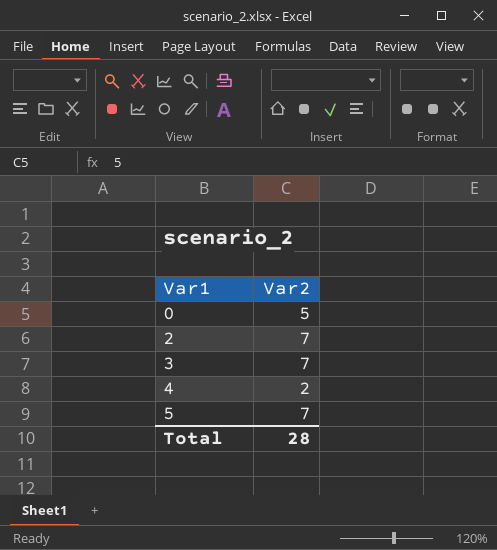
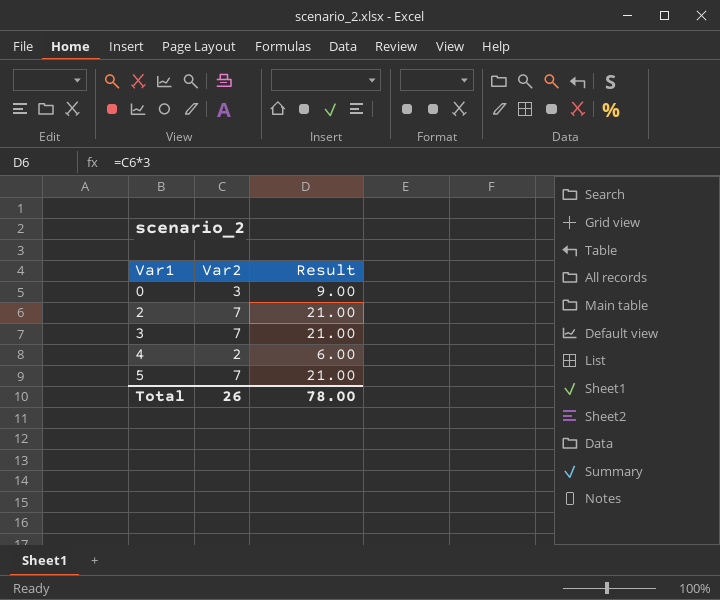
column Result | formula: none -> [Var2] * 3
0 | Var2: 5 -> 3
Total | Var2: 28 -> 26

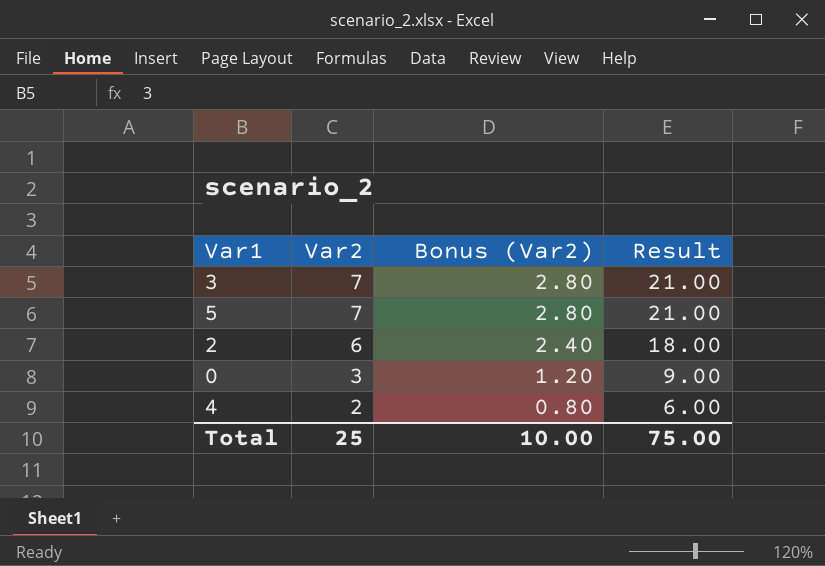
row order: Var1 ascending -> Var2 descending
column Bonus (Var2) | formula: none -> [Var2] * 0.4
2 | Var2: 7 -> 6
2 | Result: 21.00 -> 18.00
Total | Var2: 26 -> 25
Total | Result: 78.00 -> 75.00

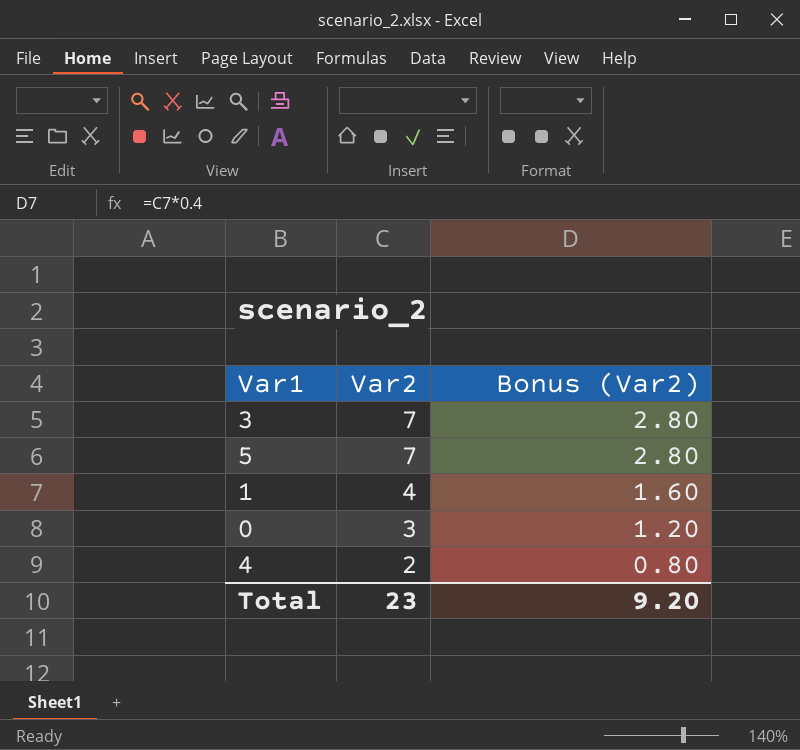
column Result | formula: [Var2] * 3 -> none
row 2: 6 | 2.40 | 18.00 -> none
row 1: none -> 4 | 1.60
Total | Var2: 25 -> 23
Total | Bonus (Var2): 10.00 -> 9.20

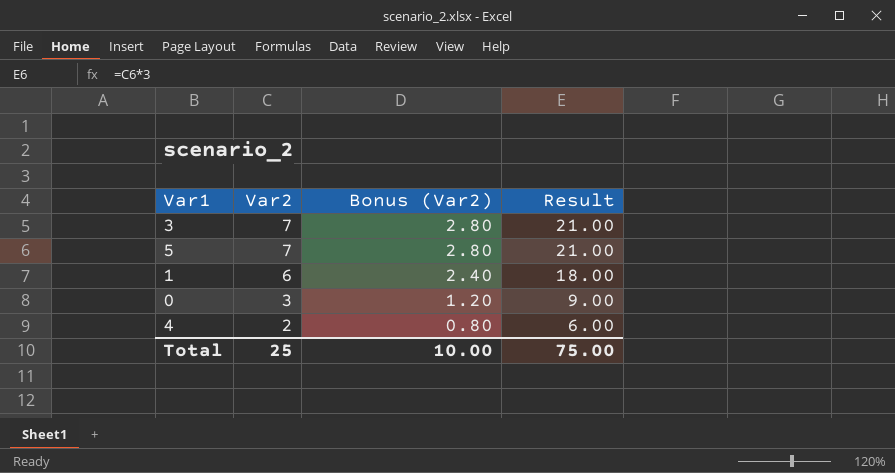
column Result | formula: none -> [Var2] * 3
1 | Var2: 4 -> 6
1 | Bonus (Var2): 1.60 -> 2.40
Total | Var2: 23 -> 25
Total | Bonus (Var2): 9.20 -> 10.00

